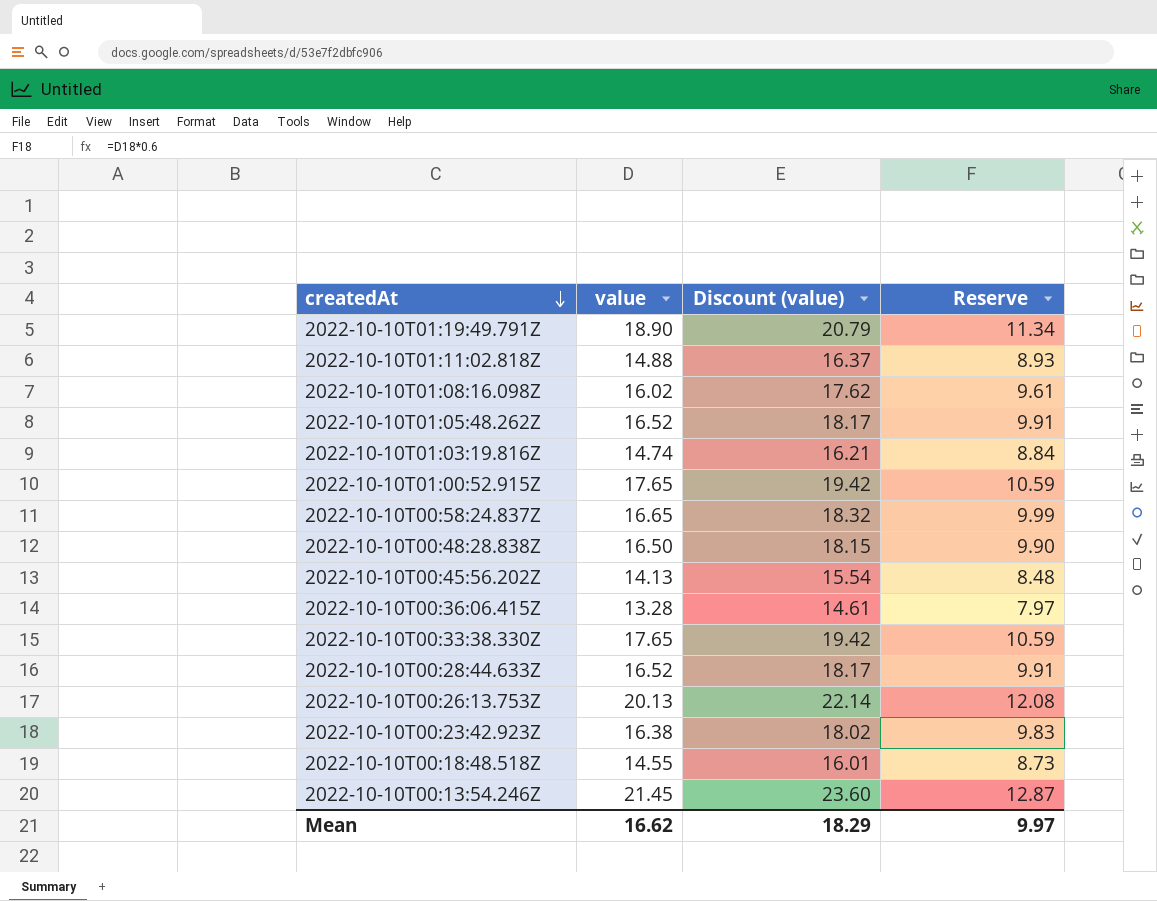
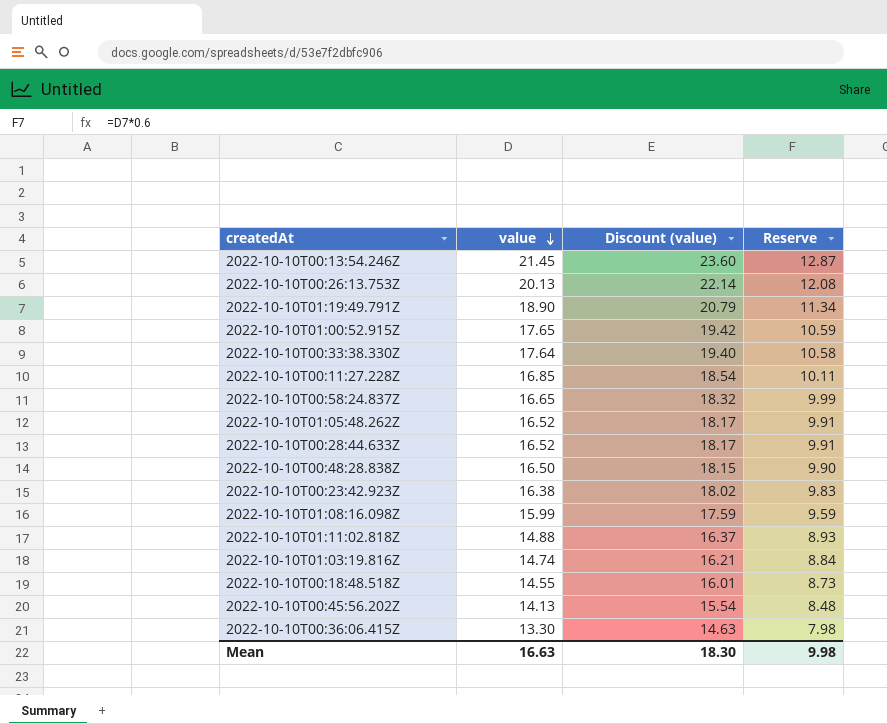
row order: createdAt descending -> value descending
2022-10-10T00:33:38.330Z | value: 17.65 -> 17.64
2022-10-10T00:33:38.330Z | Discount (value): 19.42 -> 19.40
2022-10-10T00:33:38.330Z | Reserve: 10.59 -> 10.58
row 2022-10-10T00:11:27.228Z: none -> 16.85 | 18.54 | 10.11
2022-10-10T01:08:16.098Z | value: 16.02 -> 15.99
2022-10-10T01:08:16.098Z | Discount (value): 17.62 -> 17.59
2022-10-10T01:08:16.098Z | Reserve: 9.61 -> 9.59
2022-10-10T00:36:06.415Z | value: 13.28 -> 13.30
2022-10-10T00:36:06.415Z | Discount (value): 14.61 -> 14.63
2022-10-10T00:36:06.415Z | Reserve: 7.97 -> 7.98
Mean | value: 16.62 -> 16.63
Mean | Discount (value): 18.29 -> 18.30
Mean | Reserve: 9.97 -> 9.98

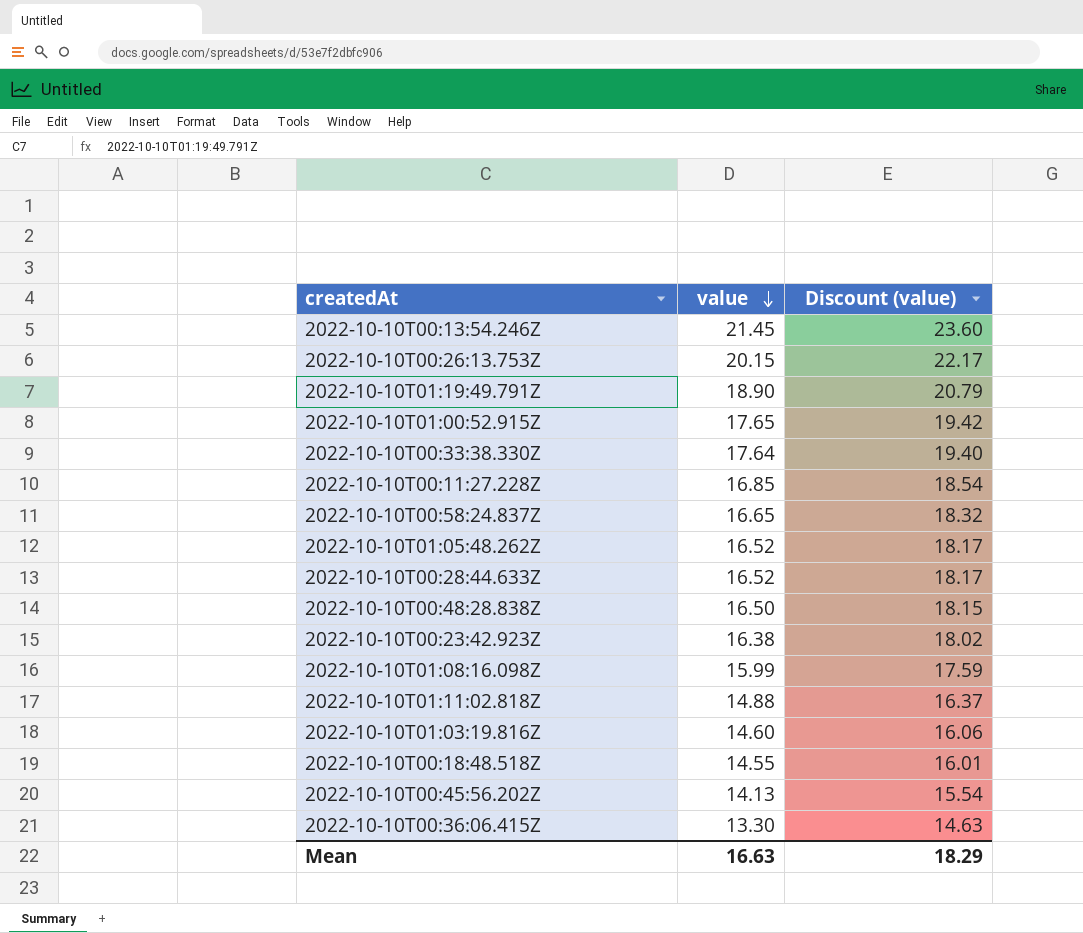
column Reserve | formula: [value] * 0.6 -> none
2022-10-10T00:26:13.753Z | value: 20.13 -> 20.15
2022-10-10T00:26:13.753Z | Discount (value): 22.14 -> 22.17
2022-10-10T01:03:19.816Z | value: 14.74 -> 14.60
2022-10-10T01:03:19.816Z | Discount (value): 16.21 -> 16.06
Mean | Discount (value): 18.30 -> 18.29

